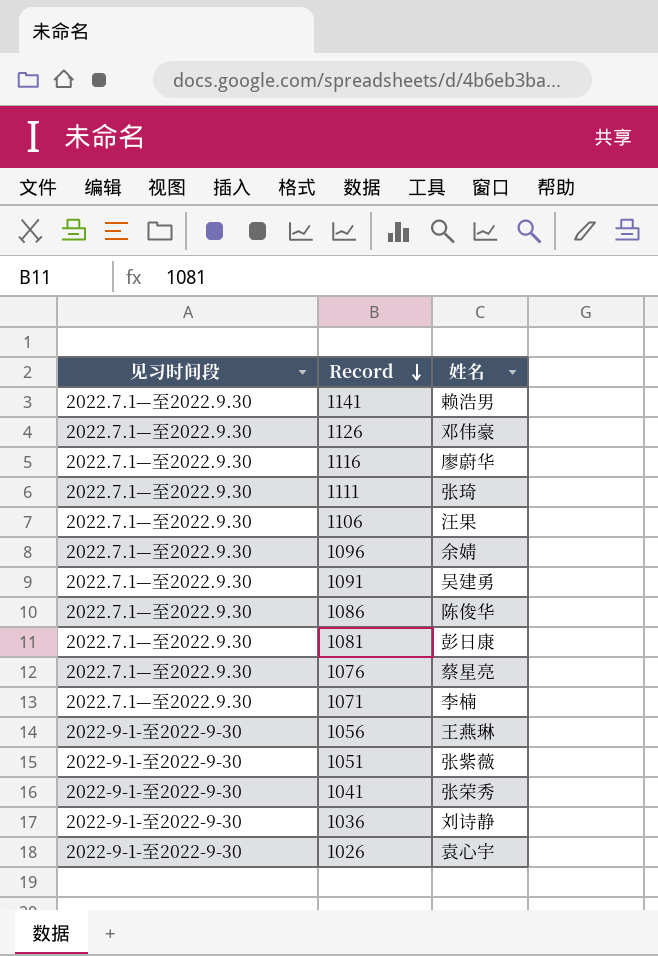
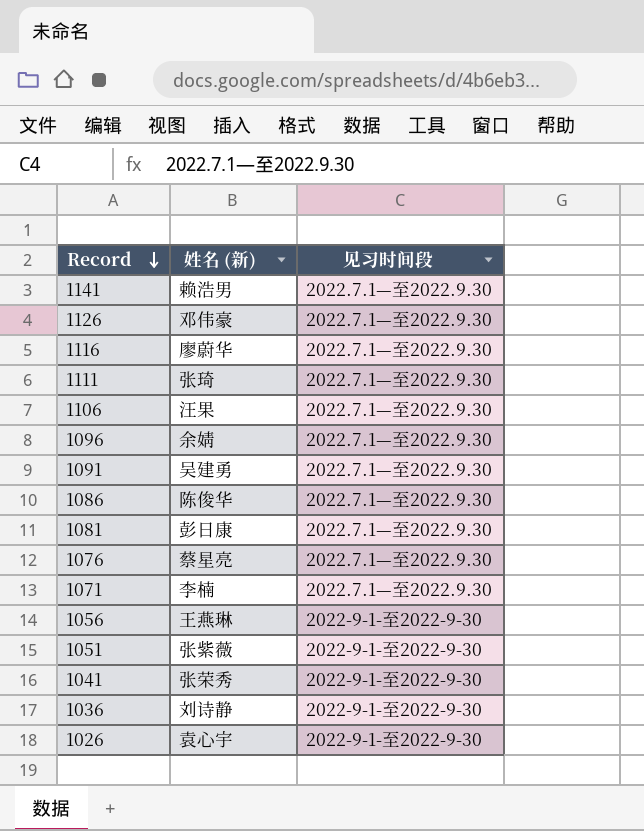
column name: 姓名 -> 姓名 (新)
column 见习时间段 | position: 1 -> 3

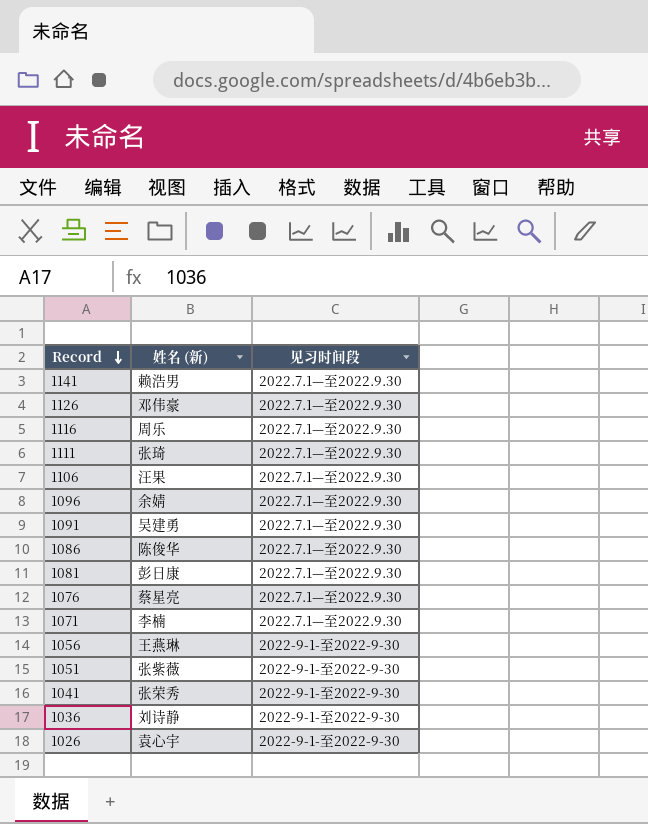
1116 | 姓名 (新): 廖蔚华 -> 周乐

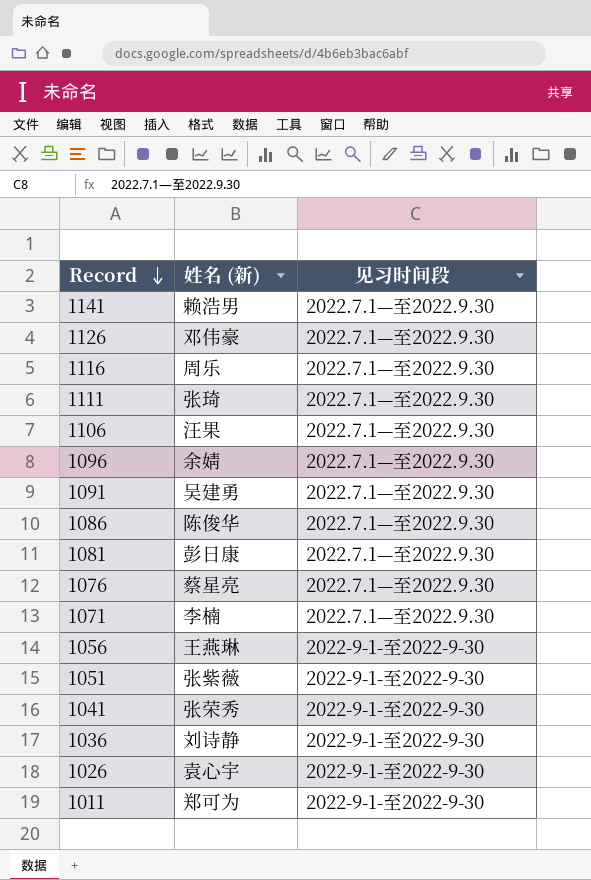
row 1011: none -> 郑可为 | 2022-9-1-至2022-9-30

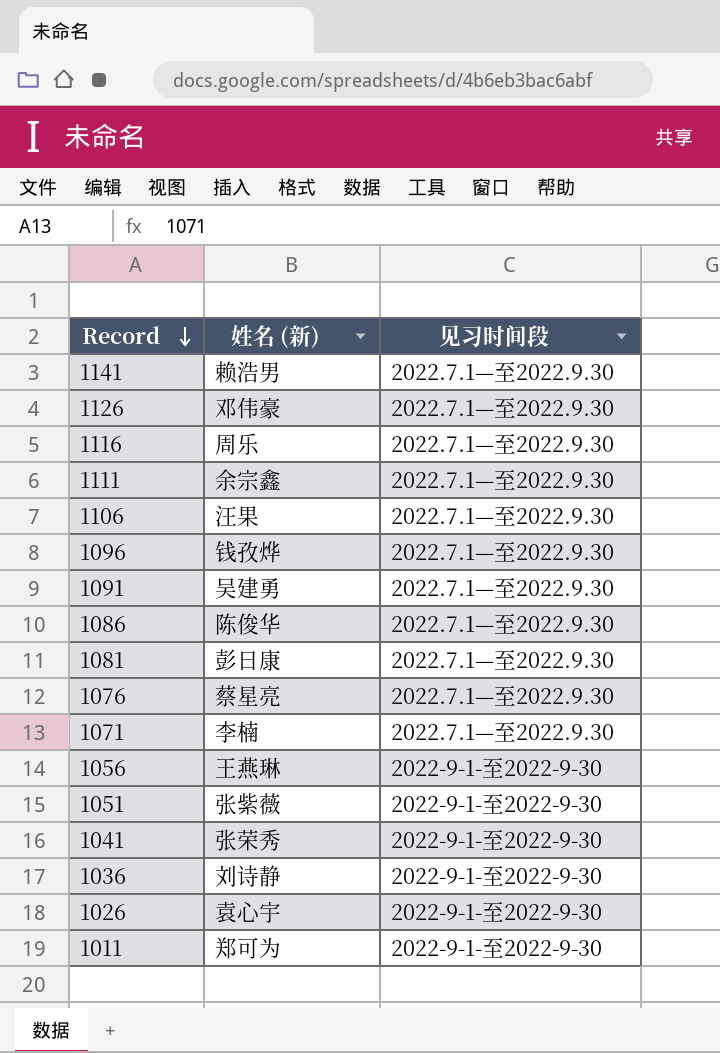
1111 | 姓名 (新): 张琦 -> 余宗鑫
1096 | 姓名 (新): 余婧 -> 钱孜烨

